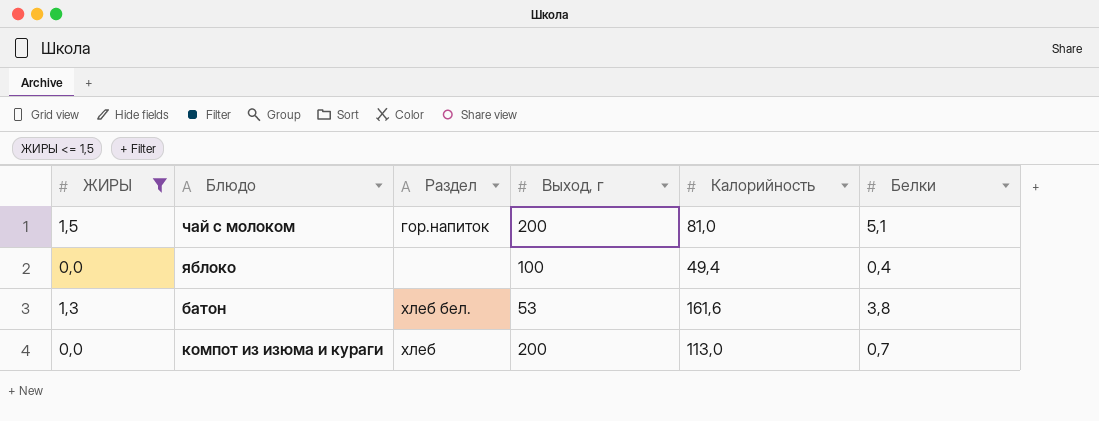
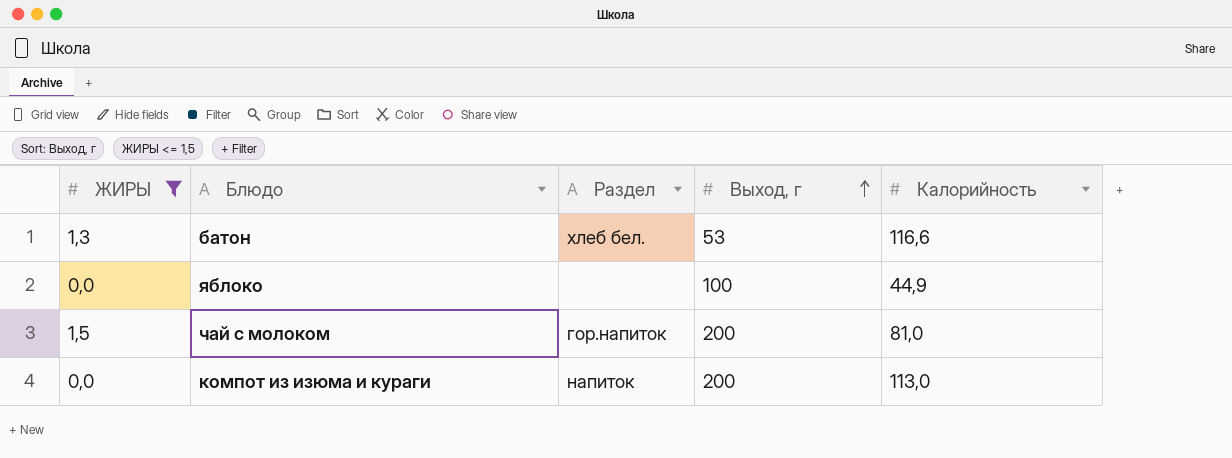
row order: none -> Выход, г ascending
column Белки | position: 6 -> none
батон | Калорийность: 161,6 -> 116,6
яблоко | Калорийность: 49,4 -> 44,9
компот из изюма и кураги | Раздел: хлеб -> напиток

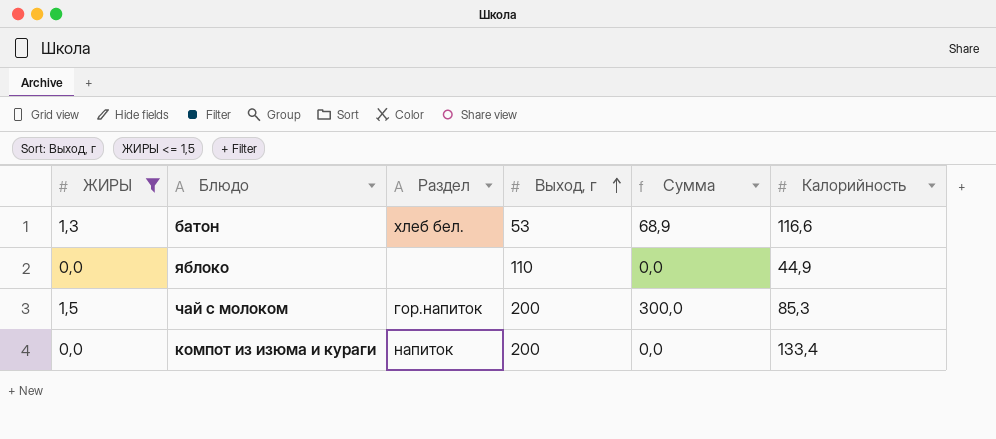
column Сумма | formula: none -> [ЖИРЫ] * [Выход, г]
яблоко | Выход, г: 100 -> 110
чай с молоком | Калорийность: 81,0 -> 85,3
компот из изюма и кураги | Калорийность: 113,0 -> 133,4

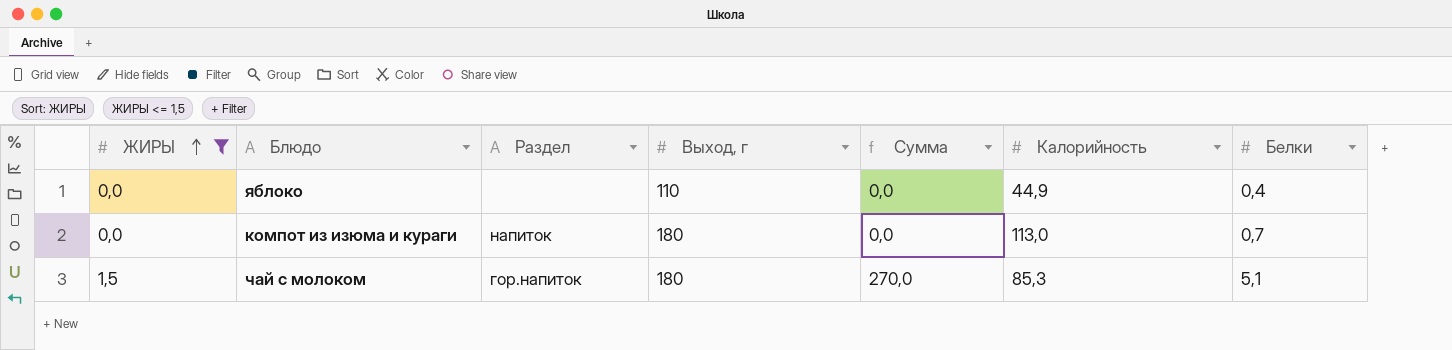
row order: Выход, г ascending -> ЖИРЫ ascending
column Белки | position: none -> 7
row батон: 1,3 | хлеб бел. | 53 | 68,9 | 116,6 -> none
компот из изюма и кураги | Выход, г: 200 -> 180
компот из изюма и кураги | Калорийность: 133,4 -> 113,0
чай с молоком | Выход, г: 200 -> 180
чай с молоком | Сумма: 300,0 -> 270,0

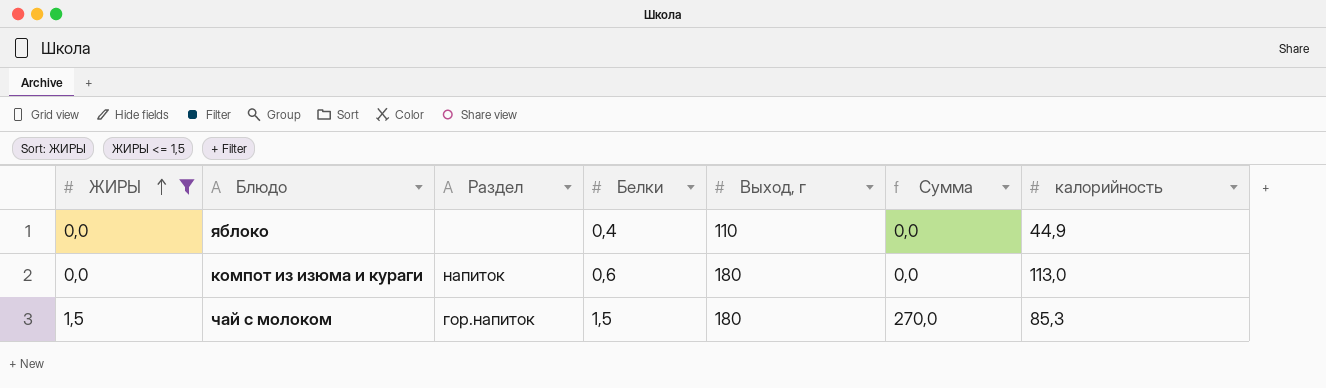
column Белки | position: 7 -> 4
column name: Калорийность -> калорийность
компот из изюма и кураги | Белки: 0,7 -> 0,6
чай с молоком | Белки: 5,1 -> 1,5

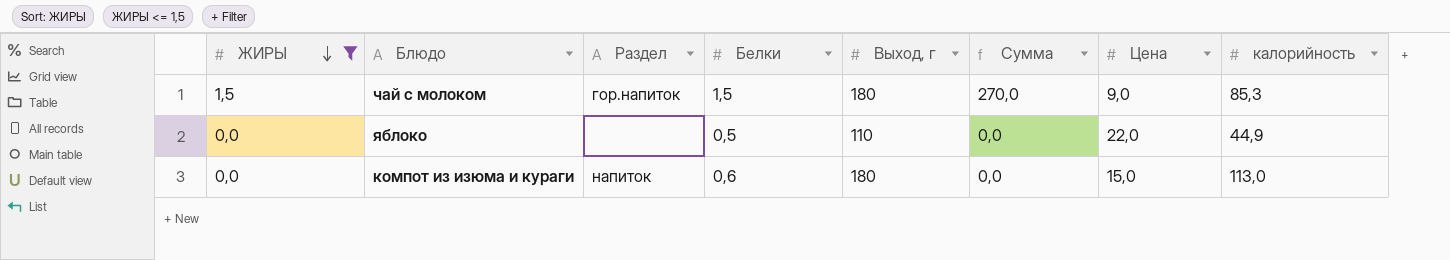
row order: ЖИРЫ ascending -> ЖИРЫ descending
column Цена | position: none -> 7
яблоко | Белки: 0,4 -> 0,5

